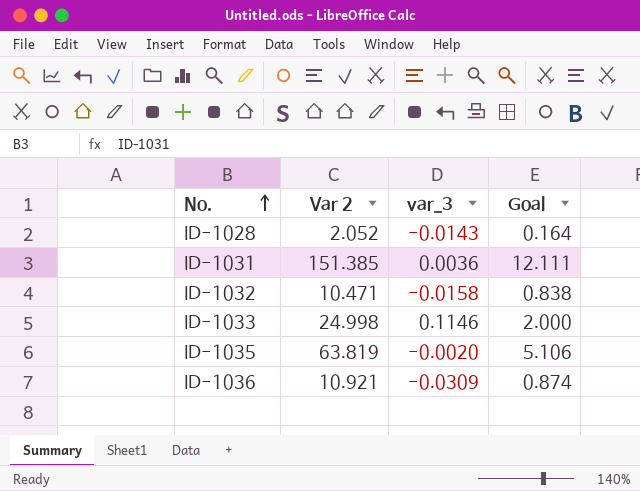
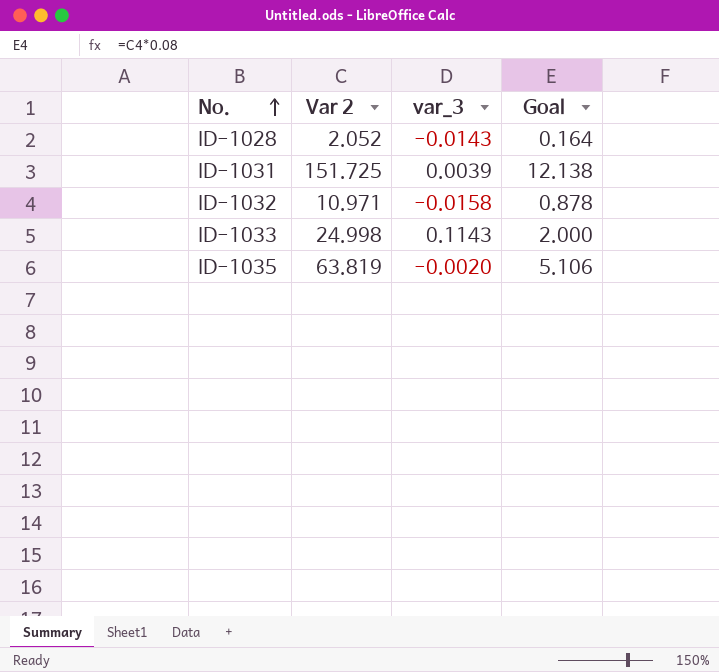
row ID-1036: 10.921 | -0.0309 | 0.874 -> none
ID-1031 | Var 2: 151.385 -> 151.725
ID-1031 | var_3: 0.0036 -> 0.0039
ID-1031 | Goal: 12.111 -> 12.138
ID-1032 | Var 2: 10.471 -> 10.971
ID-1032 | Goal: 0.838 -> 0.878
ID-1033 | var_3: 0.1146 -> 0.1143

